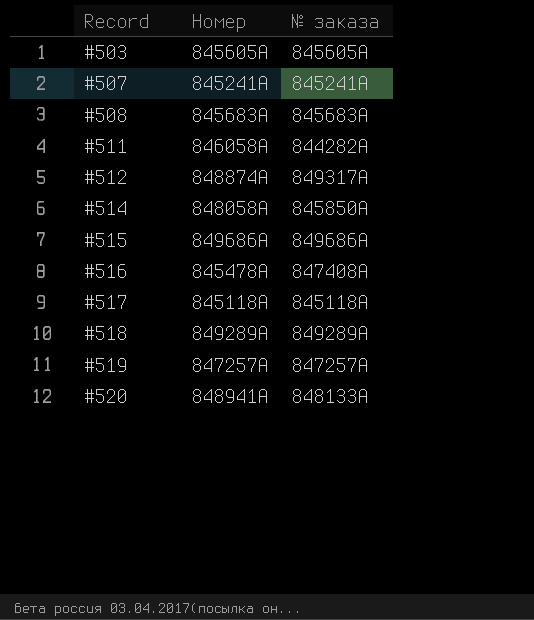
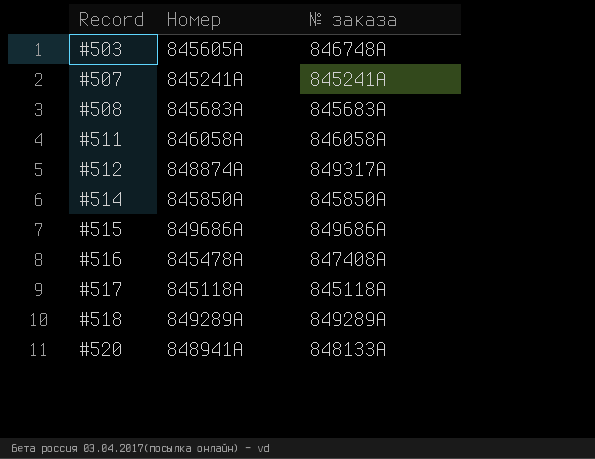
row #519: 847257A | 847257A -> none
#503 | № заказа: 845605A -> 846748A
#511 | № заказа: 844282A -> 846058A
#514 | Номер: 848058A -> 845850A

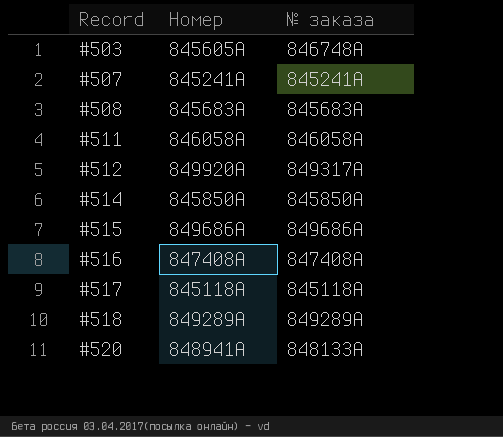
#512 | Номер: 848874A -> 849920A
#516 | Номер: 845478A -> 847408A

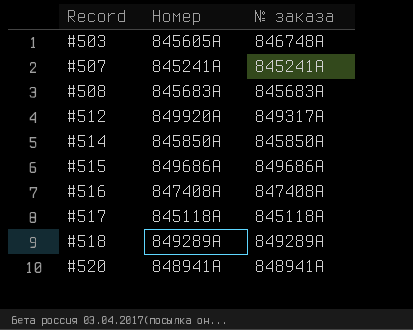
row #511: 846058A | 846058A -> none
#520 | № заказа: 848133A -> 848941A

